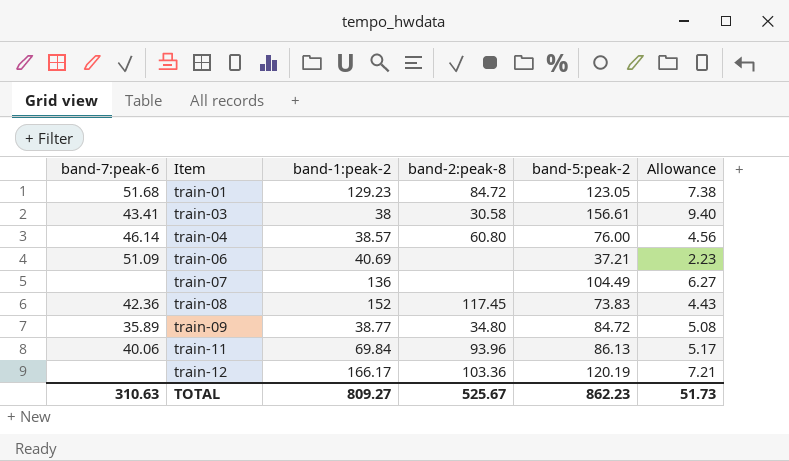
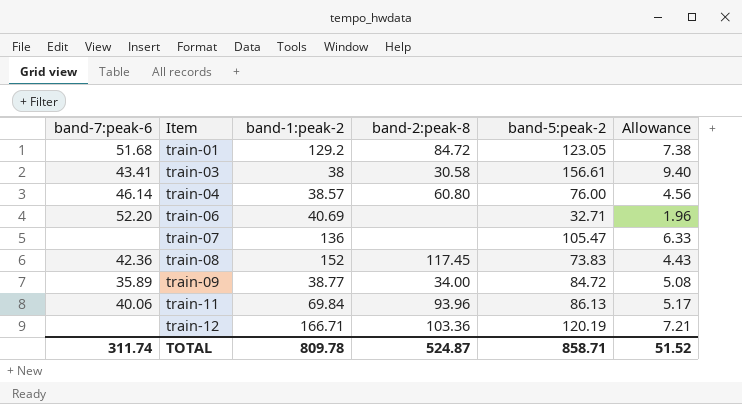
train-01 | band-1:peak-2: 129.23 -> 129.2
train-06 | band-7:peak-6: 51.09 -> 52.20
train-06 | band-5:peak-2: 37.21 -> 32.71
train-06 | Allowance: 2.23 -> 1.96
train-07 | band-5:peak-2: 104.49 -> 105.47
train-07 | Allowance: 6.27 -> 6.33
train-09 | band-2:peak-8: 34.80 -> 34.00
train-12 | band-1:peak-2: 166.17 -> 166.71
TOTAL | band-7:peak-6: 310.63 -> 311.74
TOTAL | band-1:peak-2: 809.27 -> 809.78
TOTAL | band-2:peak-8: 525.67 -> 524.87
TOTAL | band-5:peak-2: 862.23 -> 858.71
TOTAL | Allowance: 51.73 -> 51.52

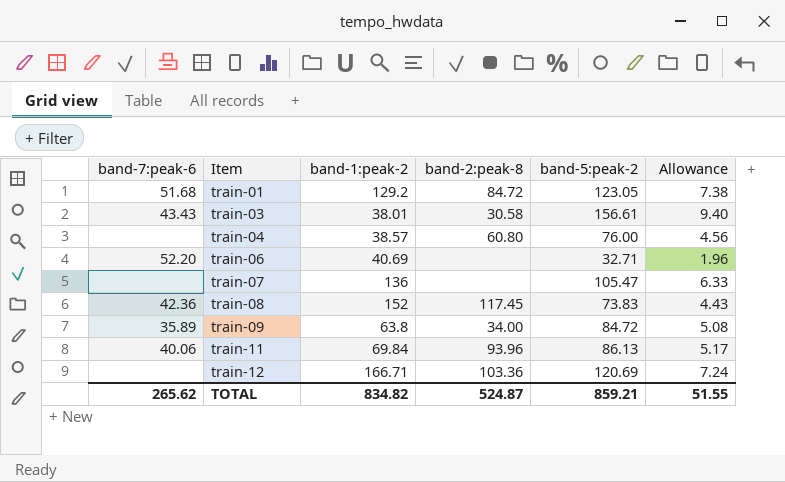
train-03 | band-7:peak-6: 43.41 -> 43.43
train-03 | band-1:peak-2: 38 -> 38.01
train-04 | band-7:peak-6: 46.14 -> none
train-09 | band-1:peak-2: 38.77 -> 63.8
train-12 | band-5:peak-2: 120.19 -> 120.69
train-12 | Allowance: 7.21 -> 7.24
TOTAL | band-7:peak-6: 311.74 -> 265.62
TOTAL | band-1:peak-2: 809.78 -> 834.82
TOTAL | band-5:peak-2: 858.71 -> 859.21
TOTAL | Allowance: 51.52 -> 51.55

